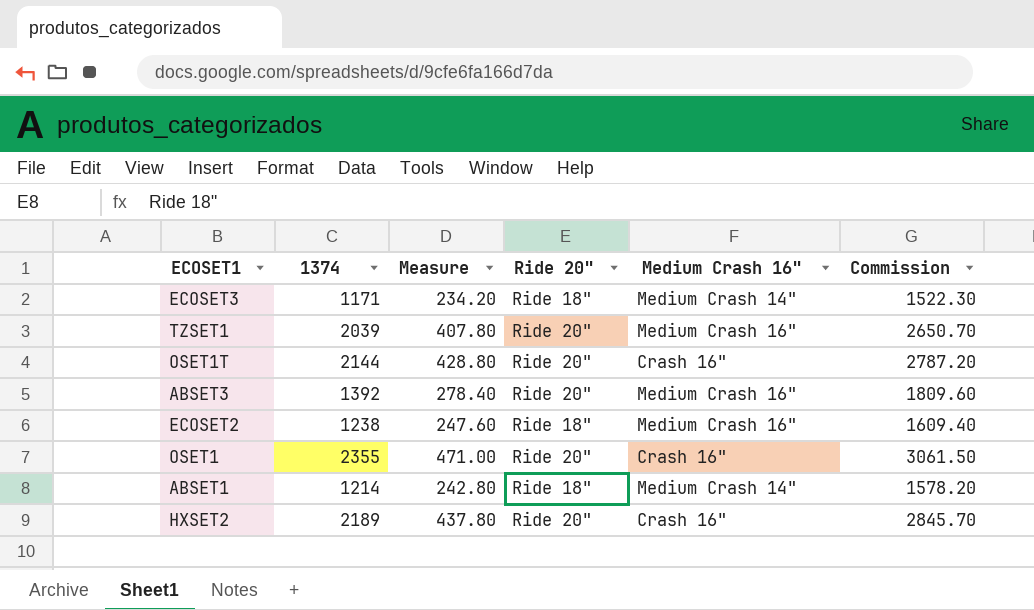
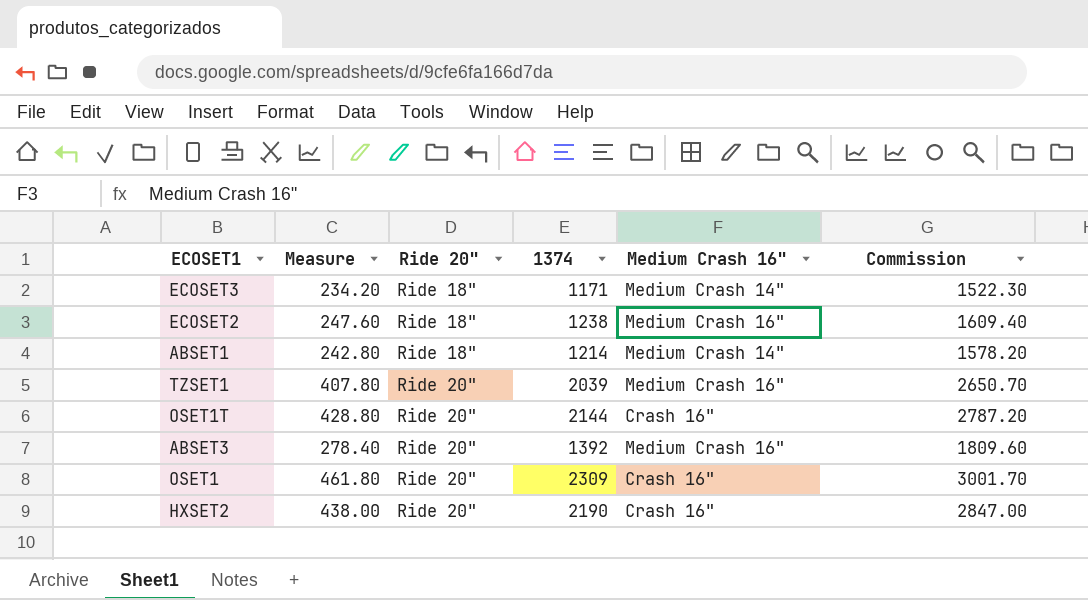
row order: none -> Ride 20" ascending
column 1374 | position: 2 -> 4
OSET1 | Measure: 471.00 -> 461.80
OSET1 | 1374: 2355 -> 2309
OSET1 | Commission: 3061.50 -> 3001.70
HXSET2 | Measure: 437.80 -> 438.00
HXSET2 | 1374: 2189 -> 2190
HXSET2 | Commission: 2845.70 -> 2847.00

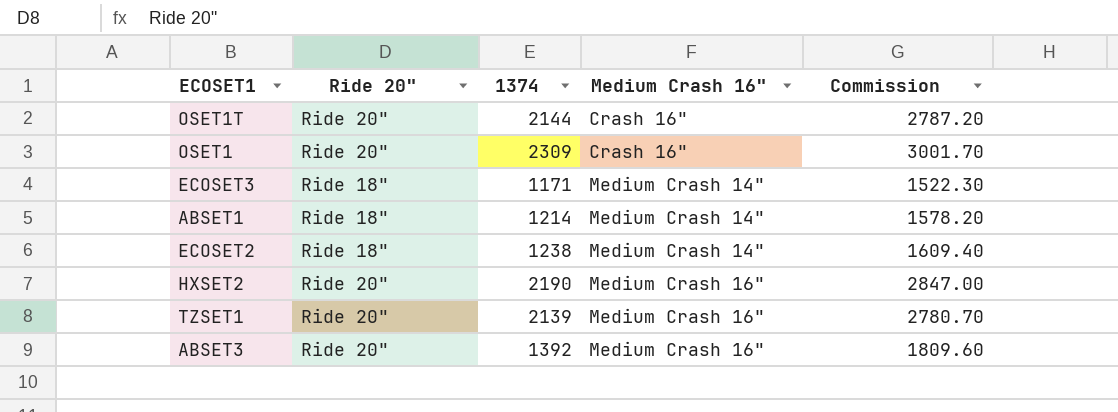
row order: Ride 20" ascending -> Medium Crash 16" ascending
column Measure | formula: [1374] * 0.2 -> none
ECOSET2 | Medium Crash 16": Medium Crash 16" -> Medium Crash 14"
HXSET2 | Medium Crash 16": Crash 16" -> Medium Crash 16"
TZSET1 | 1374: 2039 -> 2139
TZSET1 | Commission: 2650.70 -> 2780.70

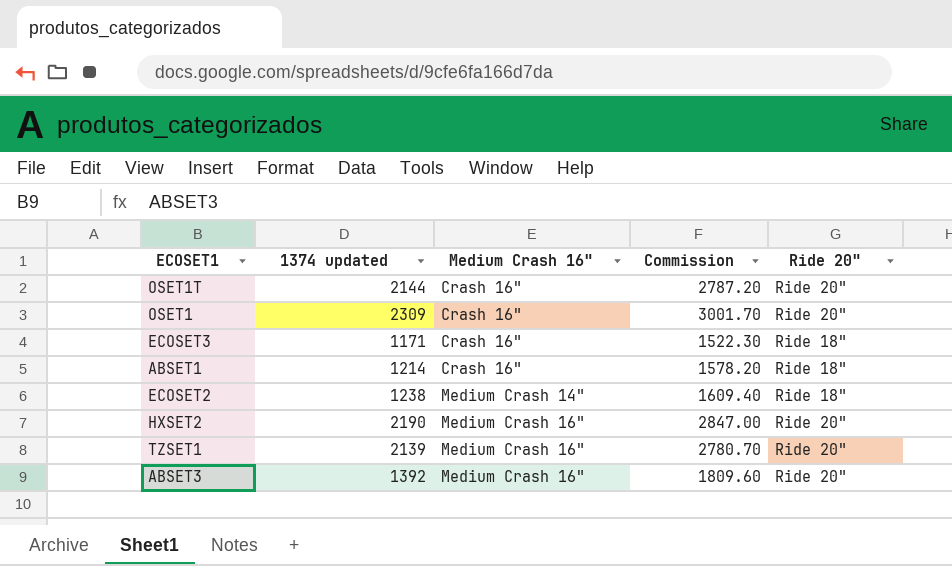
column name: 1374 -> 1374 updated
column Ride 20" | position: 2 -> 5
ECOSET3 | Medium Crash 16": Medium Crash 14" -> Crash 16"
ABSET1 | Medium Crash 16": Medium Crash 14" -> Crash 16"

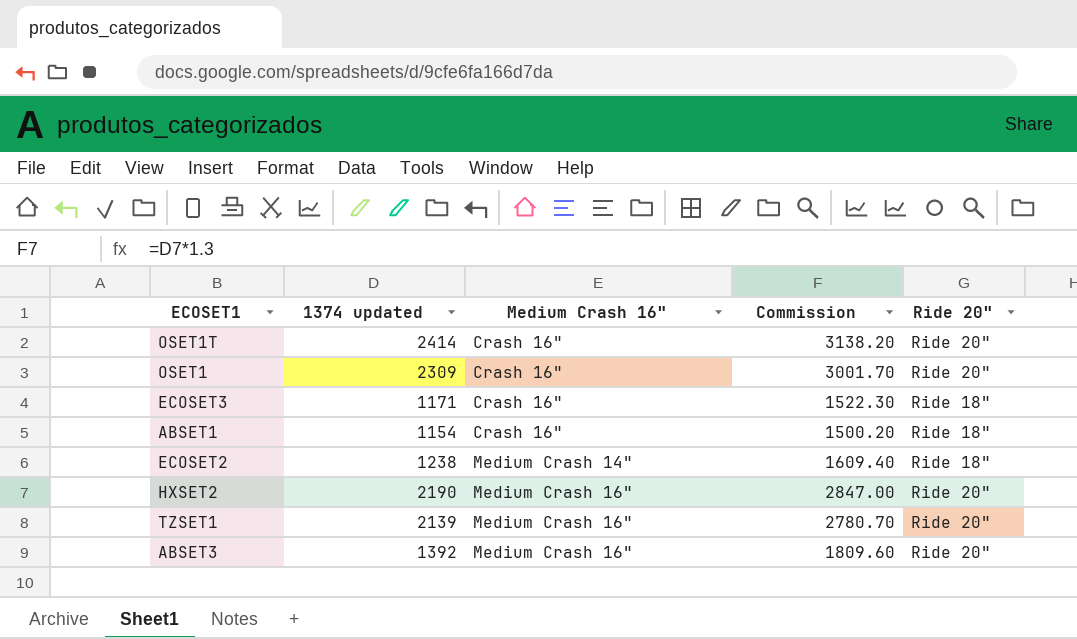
OSET1T | 1374 updated: 2144 -> 2414
OSET1T | Commission: 2787.20 -> 3138.20
ABSET1 | 1374 updated: 1214 -> 1154
ABSET1 | Commission: 1578.20 -> 1500.20

